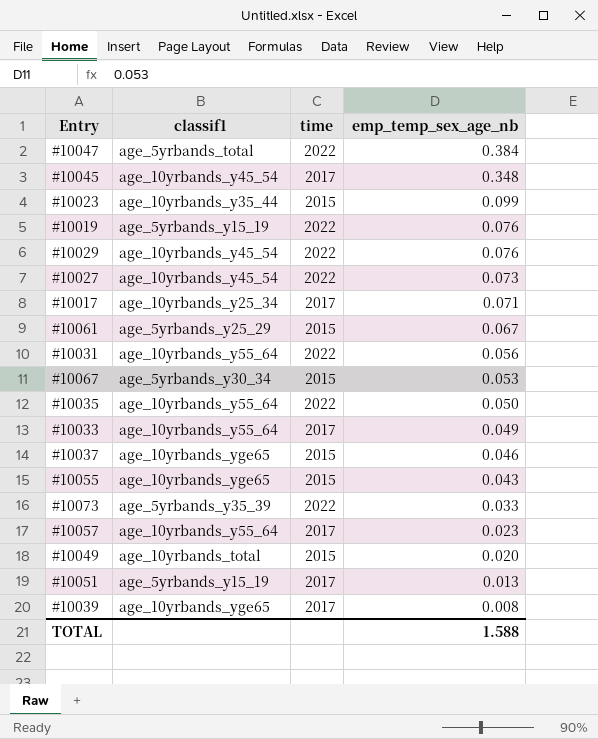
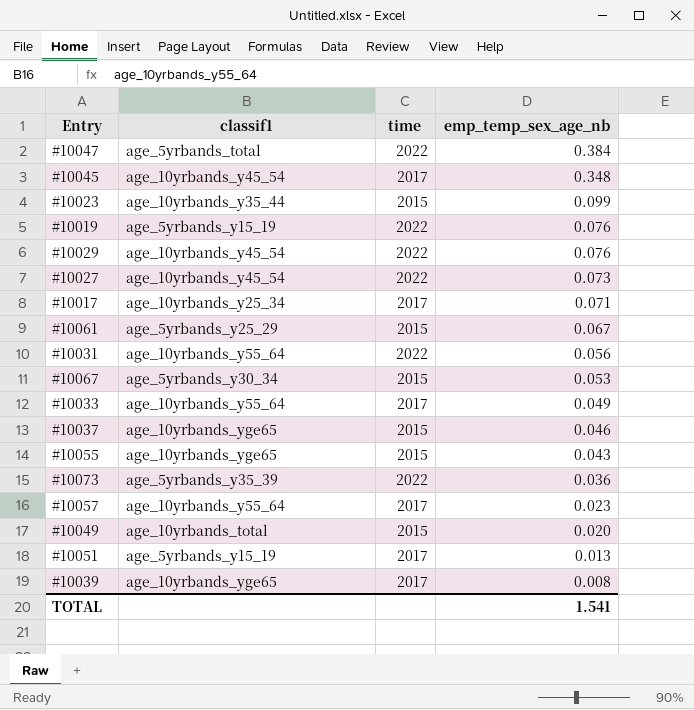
row #10035: age_10yrbands_y55_64 | 2022 | 0.050 -> none
#10073 | emp_temp_sex_age_nb: 0.033 -> 0.036
TOTAL | emp_temp_sex_age_nb: 1.588 -> 1.541

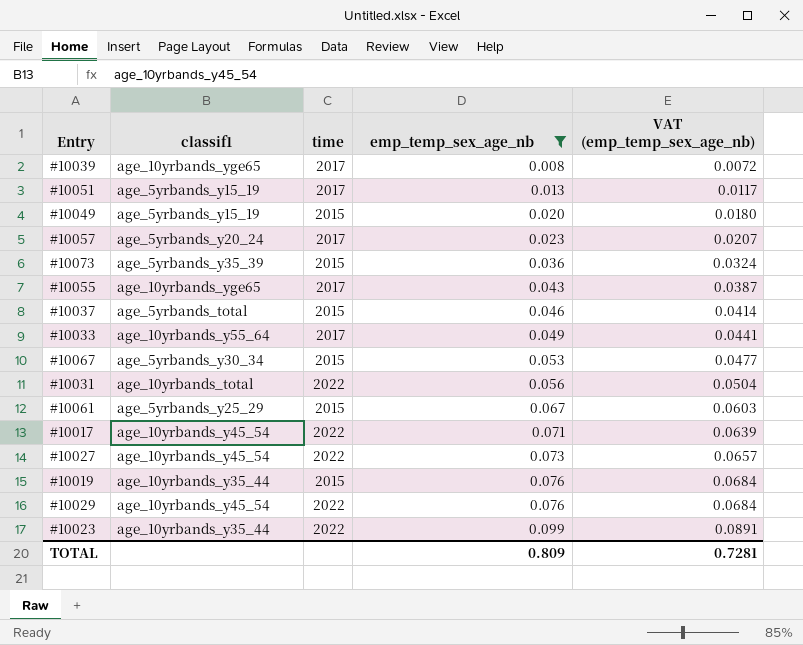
filter: none -> emp_temp_sex_age_nb <= 0.099
row order: emp_temp_sex_age_nb descending -> emp_temp_sex_age_nb ascending
column VAT (emp_temp_sex_age_nb) | formula: none -> [emp_temp_sex_age_nb] * 0.9
#10049 | classif1: age_10yrbands_total -> age_5yrbands_y15_19
#10057 | classif1: age_10yrbands_y55_64 -> age_5yrbands_y20_24
#10073 | time: 2022 -> 2015
#10055 | time: 2015 -> 2017
#10037 | classif1: age_10yrbands_yge65 -> age_5yrbands_total
#10031 | classif1: age_10yrbands_y55_64 -> age_10yrbands_total
#10017 | classif1: age_10yrbands_y25_34 -> age_10yrbands_y45_54
#10017 | time: 2017 -> 2022
#10019 | classif1: age_5yrbands_y15_19 -> age_10yrbands_y35_44
#10019 | time: 2022 -> 2015
#10023 | time: 2015 -> 2022
TOTAL | emp_temp_sex_age_nb: 1.541 -> 0.809

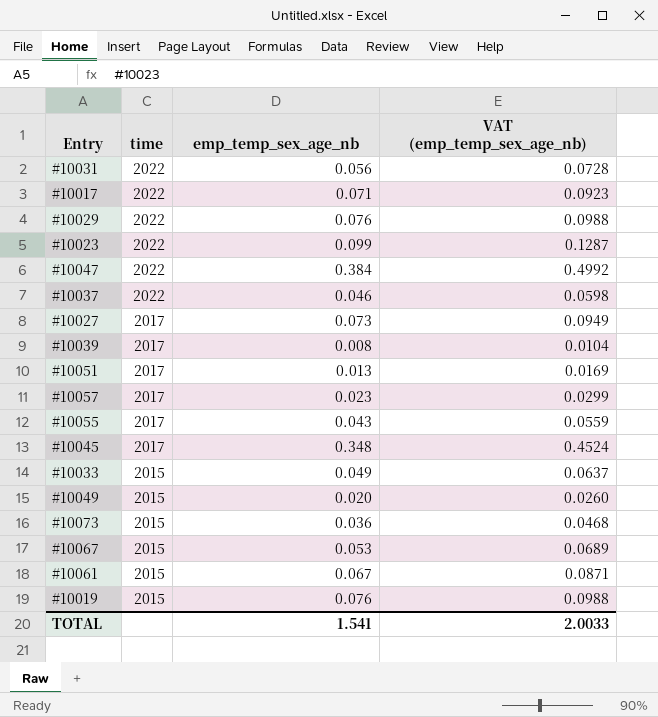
filter: emp_temp_sex_age_nb <= 0.099 -> none
row order: emp_temp_sex_age_nb ascending -> time descending
column classif1 | position: 2 -> none
column VAT (emp_temp_sex_age_nb) | formula: [emp_temp_sex_age_nb] * 0.9 -> [emp_temp_sex_age_nb] * 1.3
#10037 | time: 2015 -> 2022
#10027 | time: 2022 -> 2017
#10033 | time: 2017 -> 2015
TOTAL | emp_temp_sex_age_nb: 0.809 -> 1.541
TOTAL | VAT (emp_temp_sex_age_nb): 0.7281 -> 2.0033

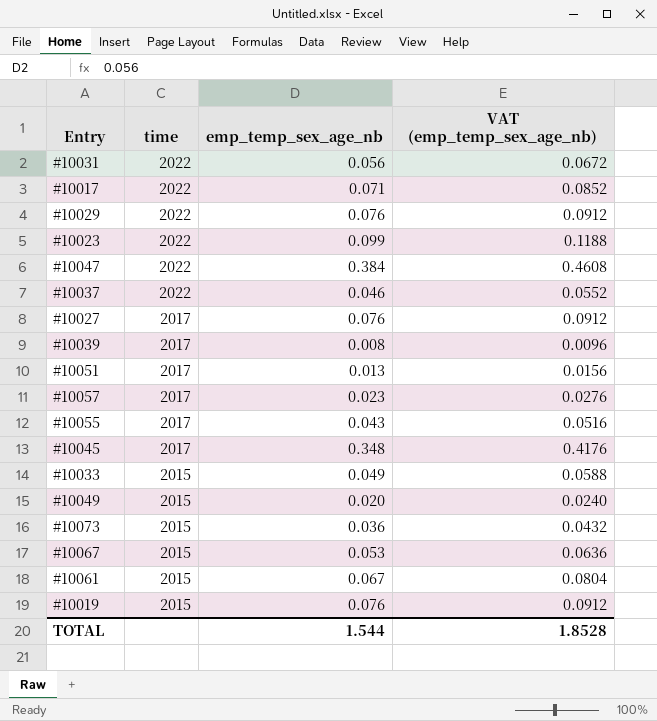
column VAT (emp_temp_sex_age_nb) | formula: [emp_temp_sex_age_nb] * 1.3 -> [emp_temp_sex_age_nb] * 1.2
#10027 | emp_temp_sex_age_nb: 0.073 -> 0.076
TOTAL | emp_temp_sex_age_nb: 1.541 -> 1.544
TOTAL | VAT (emp_temp_sex_age_nb): 2.0033 -> 1.8528

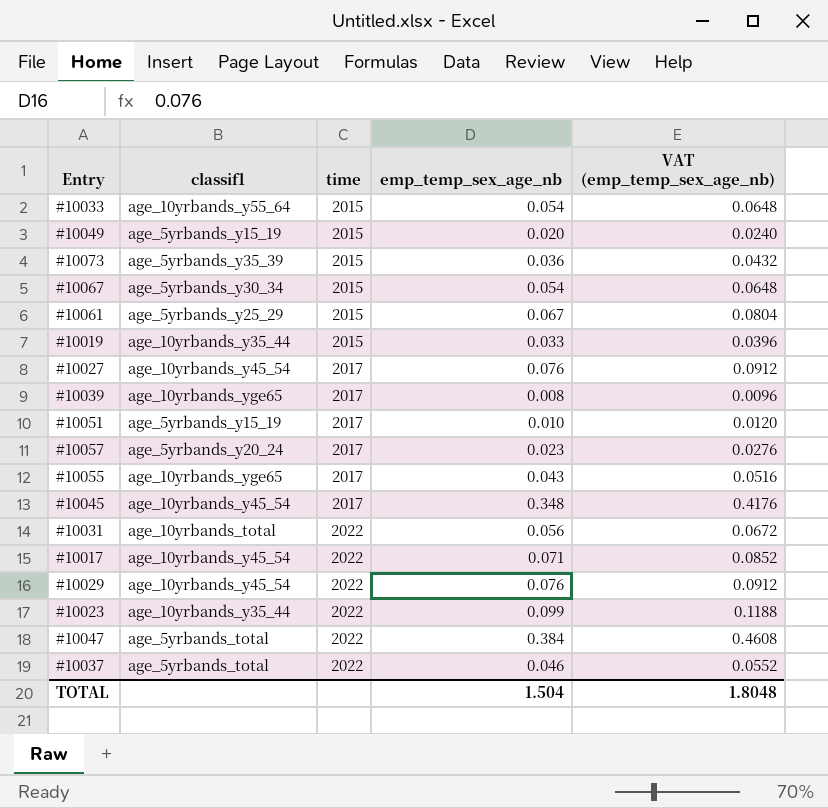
row order: time descending -> time ascending
column classif1 | position: none -> 2
#10033 | emp_temp_sex_age_nb: 0.049 -> 0.054
#10033 | VAT (emp_temp_sex_age_nb): 0.0588 -> 0.0648
#10067 | emp_temp_sex_age_nb: 0.053 -> 0.054
#10067 | VAT (emp_temp_sex_age_nb): 0.0636 -> 0.0648
#10019 | emp_temp_sex_age_nb: 0.076 -> 0.033
#10019 | VAT (emp_temp_sex_age_nb): 0.0912 -> 0.0396
#10051 | emp_temp_sex_age_nb: 0.013 -> 0.010
#10051 | VAT (emp_temp_sex_age_nb): 0.0156 -> 0.0120
TOTAL | emp_temp_sex_age_nb: 1.544 -> 1.504
TOTAL | VAT (emp_temp_sex_age_nb): 1.8528 -> 1.8048

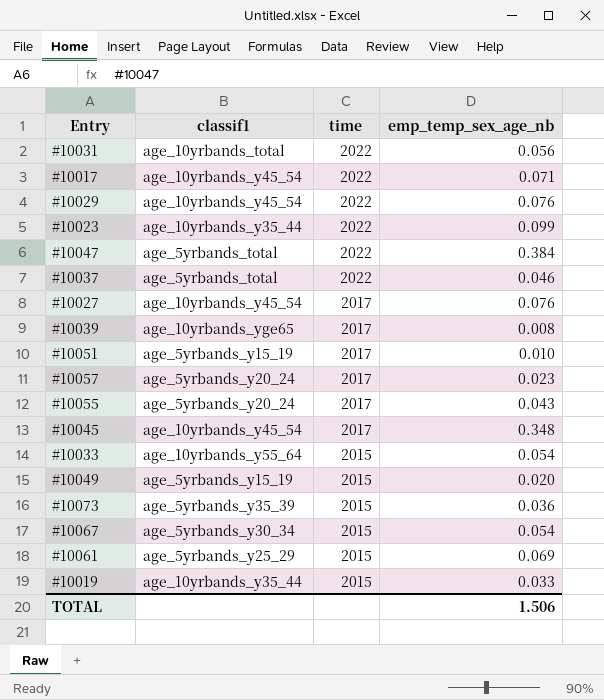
row order: time ascending -> time descending
column VAT (emp_temp_sex_age_nb) | formula: [emp_temp_sex_age_nb] * 1.2 -> none
#10055 | classif1: age_10yrbands_yge65 -> age_5yrbands_y20_24
#10061 | emp_temp_sex_age_nb: 0.067 -> 0.069
TOTAL | emp_temp_sex_age_nb: 1.504 -> 1.506

